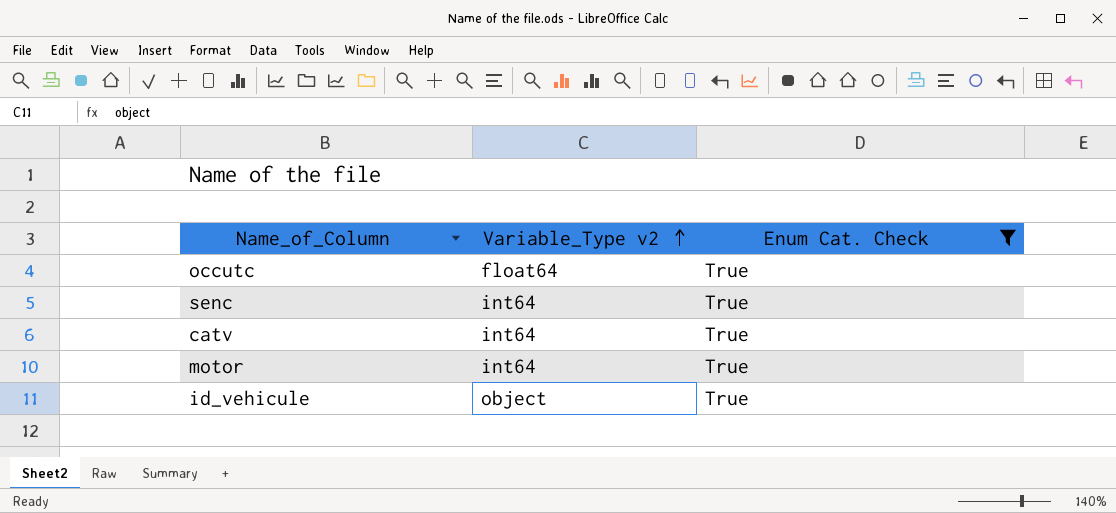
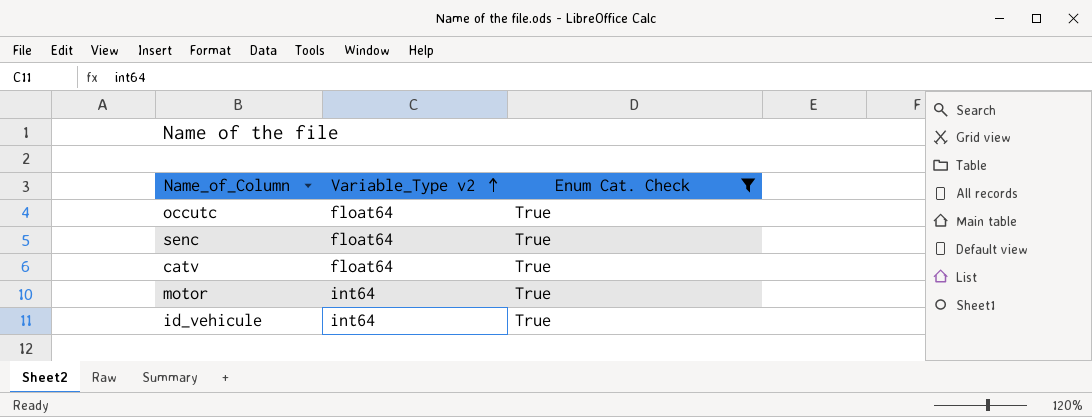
senc | Variable_Type v2: int64 -> float64
catv | Variable_Type v2: int64 -> float64
id_vehicule | Variable_Type v2: object -> int64

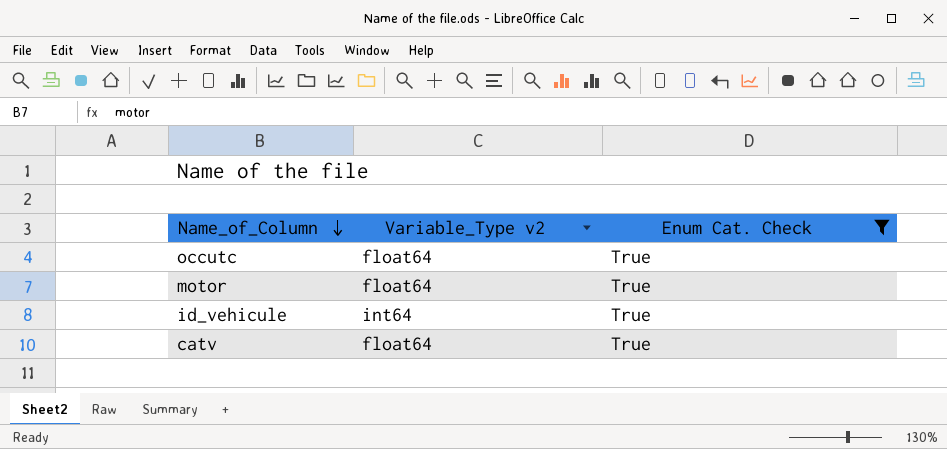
row order: Variable_Type v2 ascending -> Name_of_Column descending
row senc: float64 | True -> none
motor | Variable_Type v2: int64 -> float64

